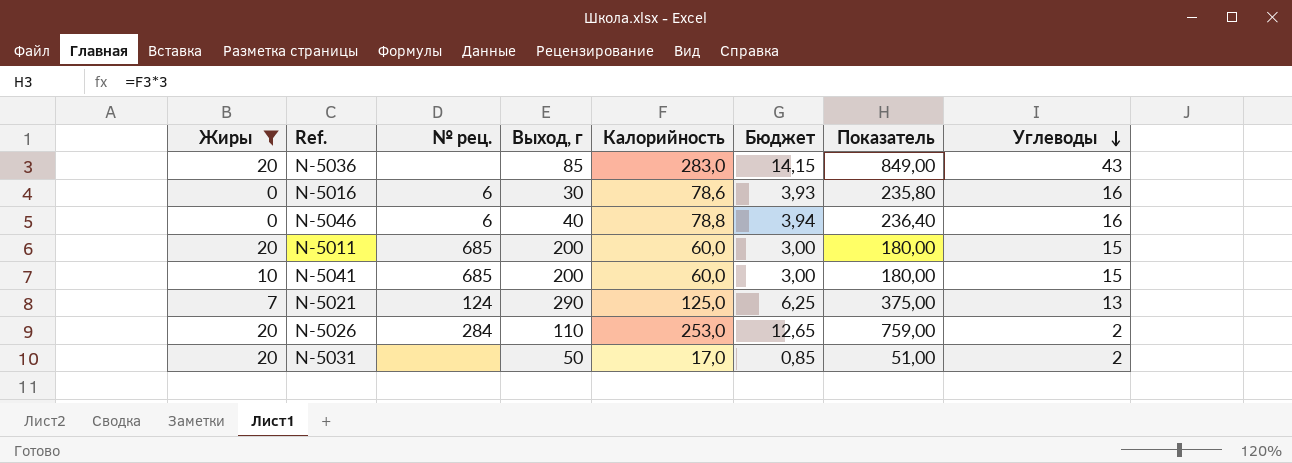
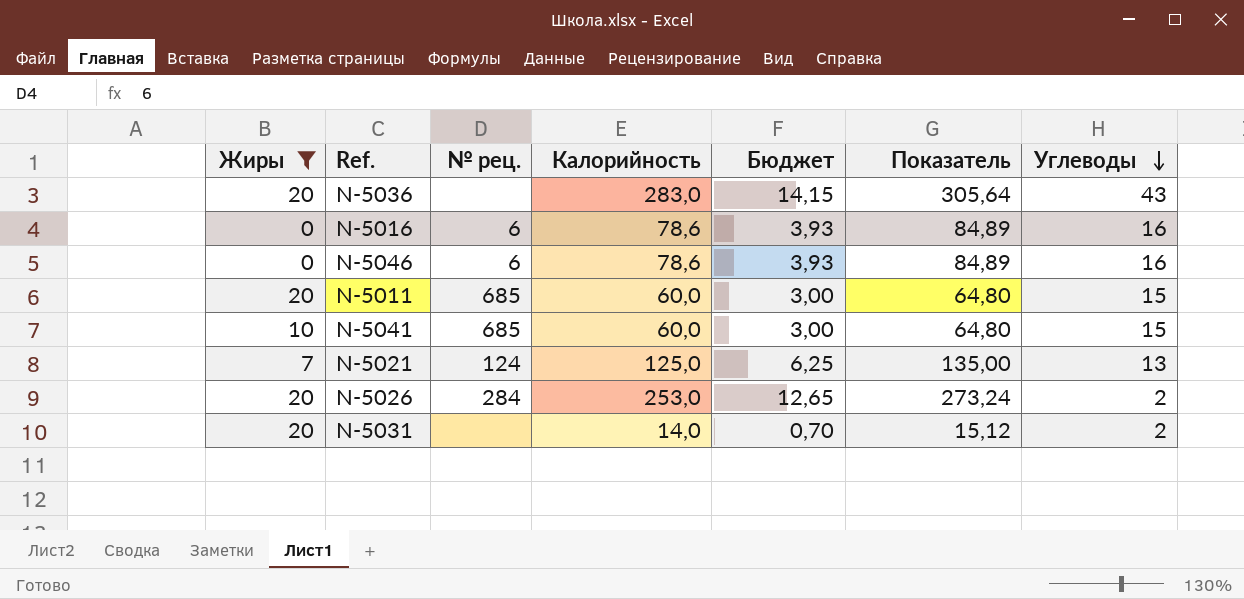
column Выход, г | position: 4 -> none
column Показатель | formula: [Калорийность] * 3 -> [Калорийность] * 1,08
N-5046 | Калорийность: 78,8 -> 78,6
N-5046 | Бюджет: 3,94 -> 3,93
N-5031 | Калорийность: 17,0 -> 14,0
N-5031 | Бюджет: 0,85 -> 0,70

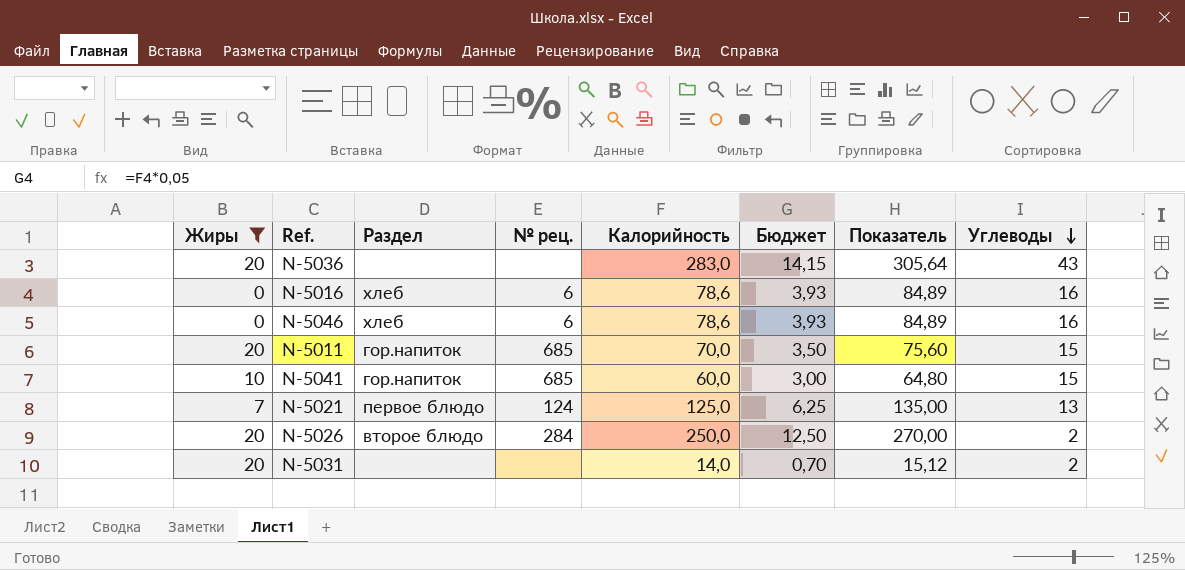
column Раздел | position: none -> 3
N-5011 | Калорийность: 60,0 -> 70,0
N-5011 | Бюджет: 3,00 -> 3,50
N-5011 | Показатель: 64,80 -> 75,60
N-5026 | Калорийность: 253,0 -> 250,0
N-5026 | Бюджет: 12,65 -> 12,50
N-5026 | Показатель: 273,24 -> 270,00

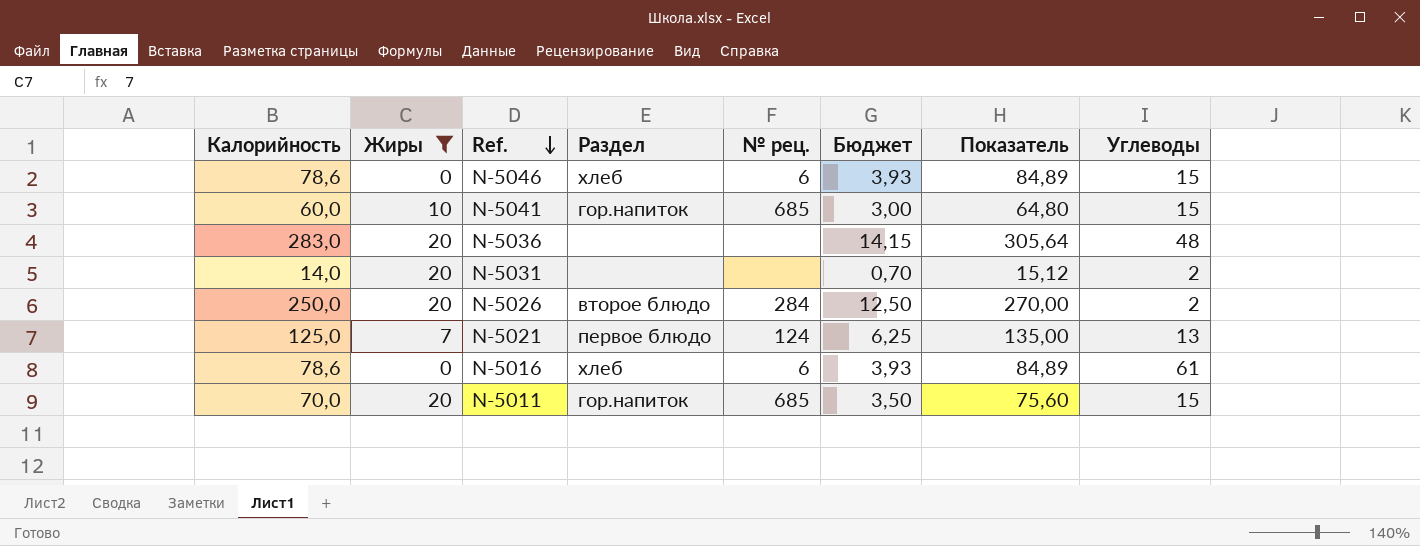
row order: Углеводы descending -> Ref. descending
column Калорийность | position: 5 -> 1
N-5046 | Углеводы: 16 -> 15
N-5036 | Углеводы: 43 -> 48
N-5016 | Углеводы: 16 -> 61

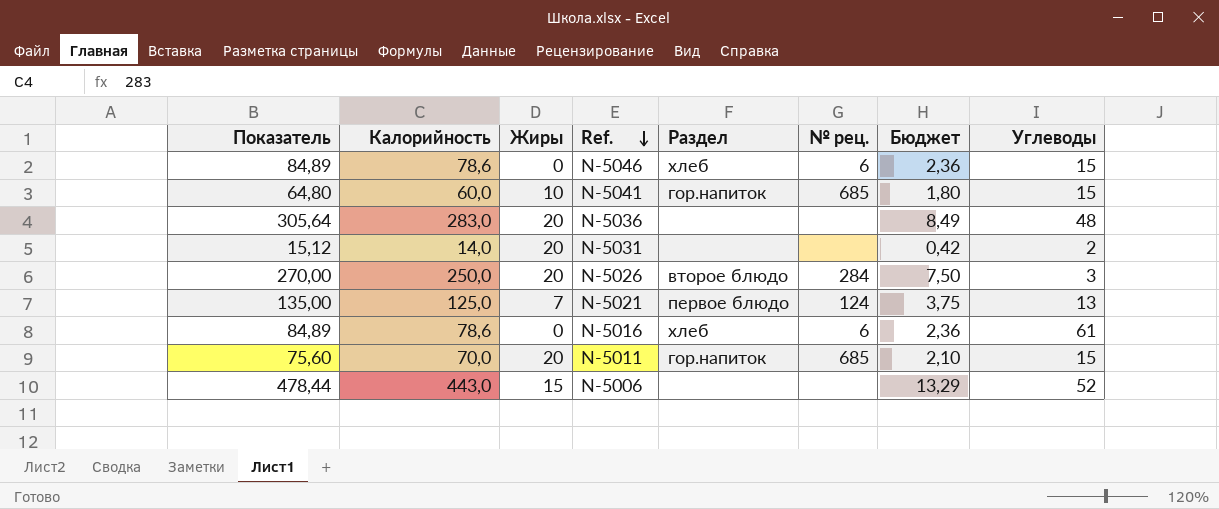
filter: Жиры != 15 -> none
column Показатель | position: 7 -> 1
column Бюджет | formula: [Калорийность] * 0,05 -> [Калорийность] * 0,03
N-5026 | Углеводы: 2 -> 3

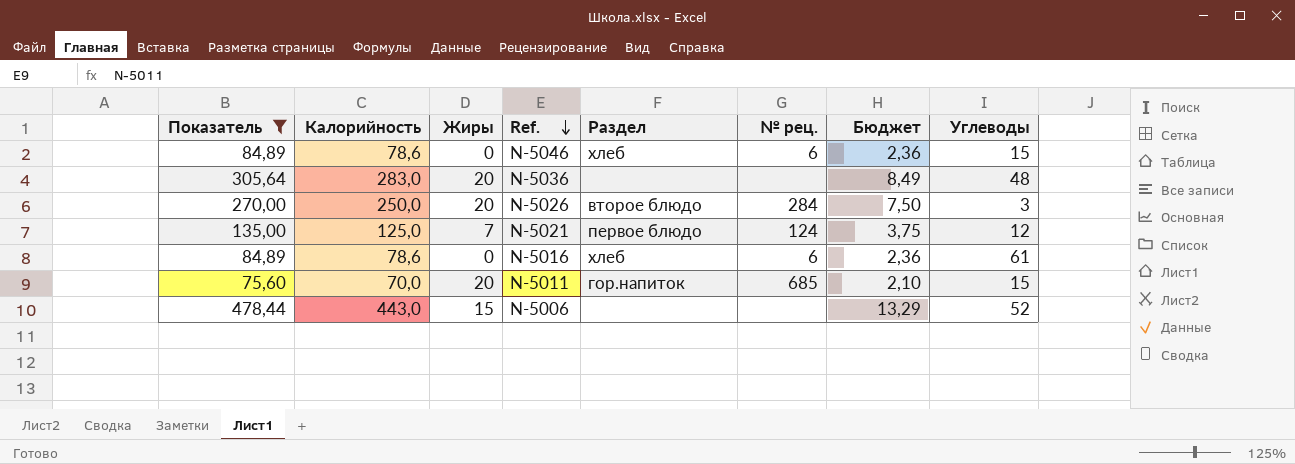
filter: none -> Показатель >= 75,60
N-5021 | Углеводы: 13 -> 12

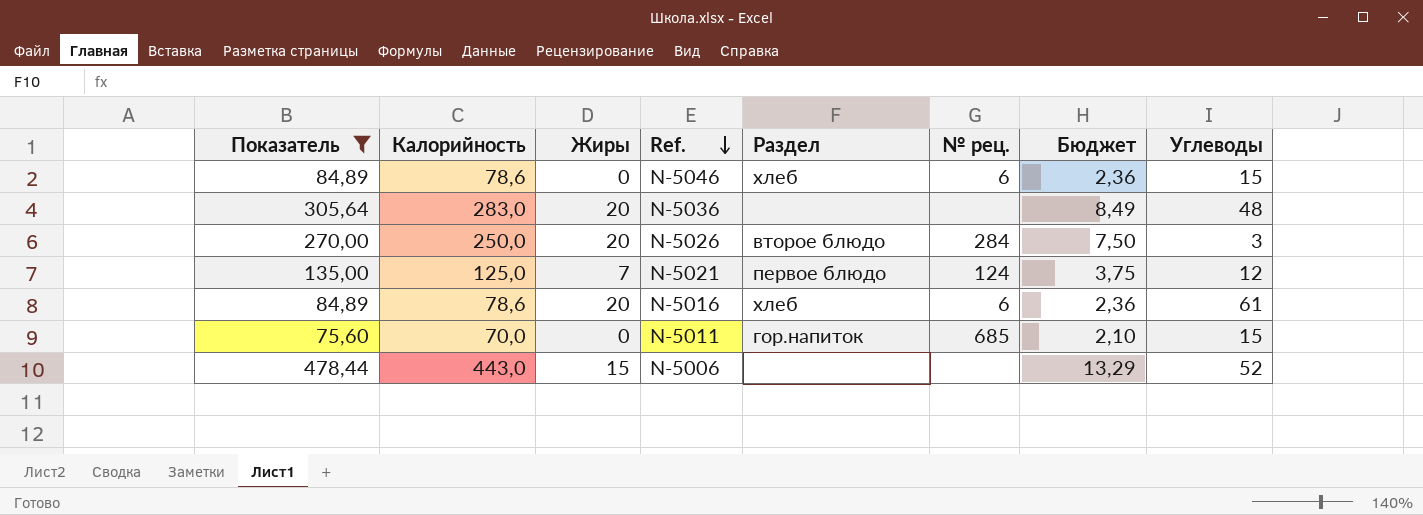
N-5016 | Жиры: 0 -> 20
N-5011 | Жиры: 20 -> 0

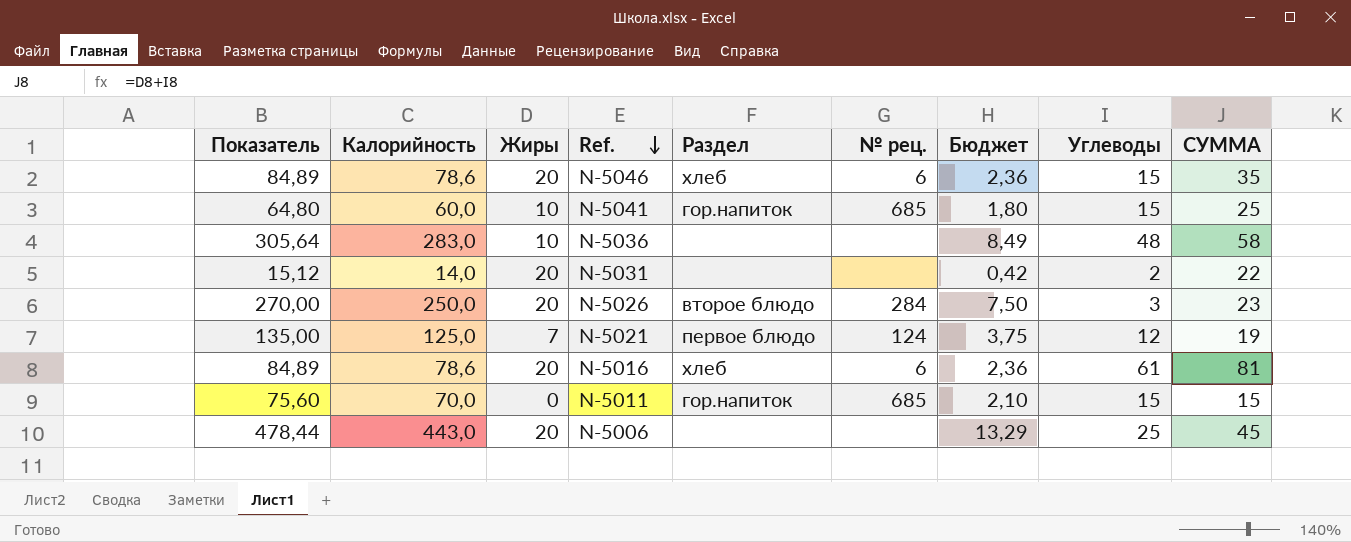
filter: Показатель >= 75,60 -> none
column СУММА | formula: none -> [Жиры] + [Углеводы]
N-5046 | Жиры: 0 -> 20
N-5036 | Жиры: 20 -> 10
N-5006 | Жиры: 15 -> 20
N-5006 | Углеводы: 52 -> 25

